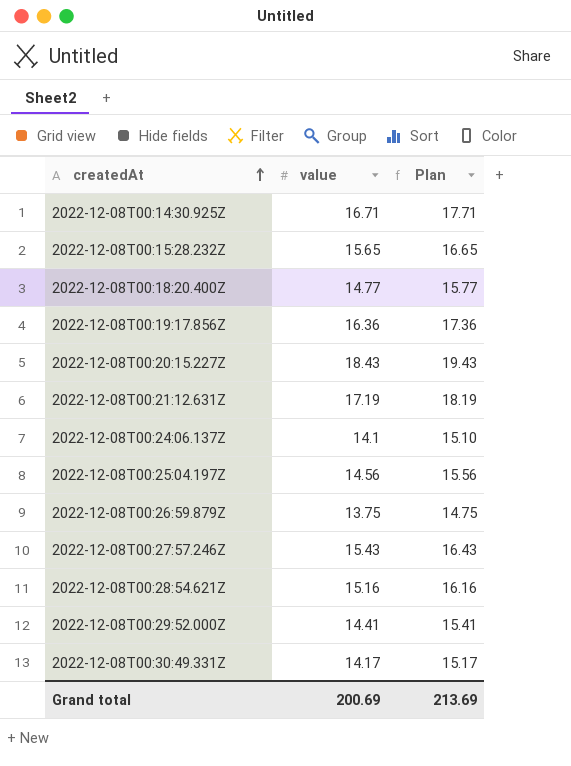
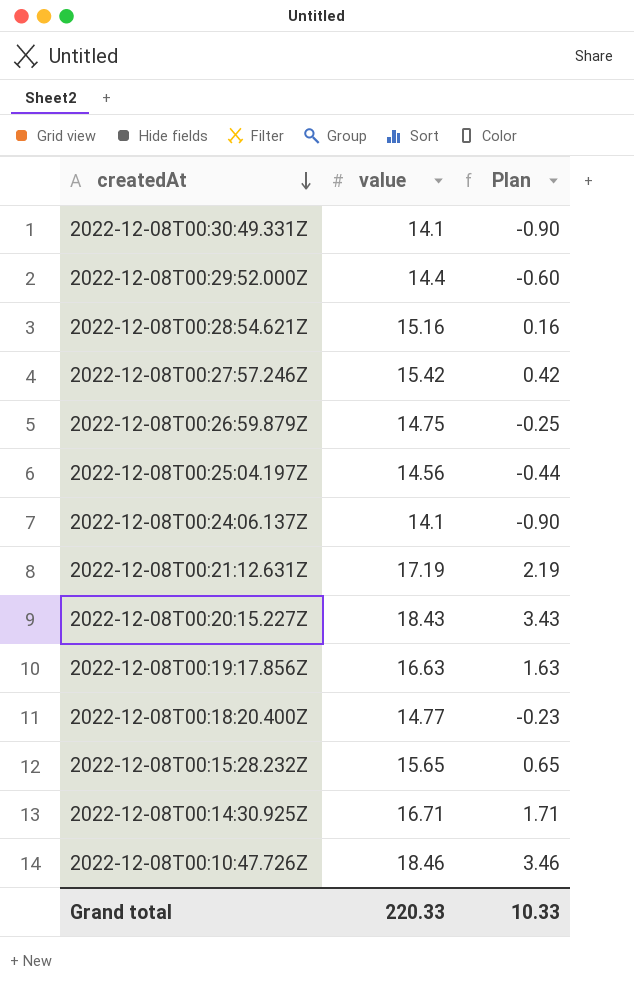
row order: createdAt ascending -> createdAt descending
column Plan | formula: [value] + 1 -> [value] - 15
2022-12-08T00:30:49.331Z | value: 14.17 -> 14.1
2022-12-08T00:29:52.000Z | value: 14.41 -> 14.4
2022-12-08T00:27:57.246Z | value: 15.43 -> 15.42
2022-12-08T00:26:59.879Z | value: 13.75 -> 14.75
2022-12-08T00:19:17.856Z | value: 16.36 -> 16.63
row 2022-12-08T00:10:47.726Z: none -> 18.46 | 3.46
Grand total | value: 200.69 -> 220.33
Grand total | Plan: 213.69 -> 10.33

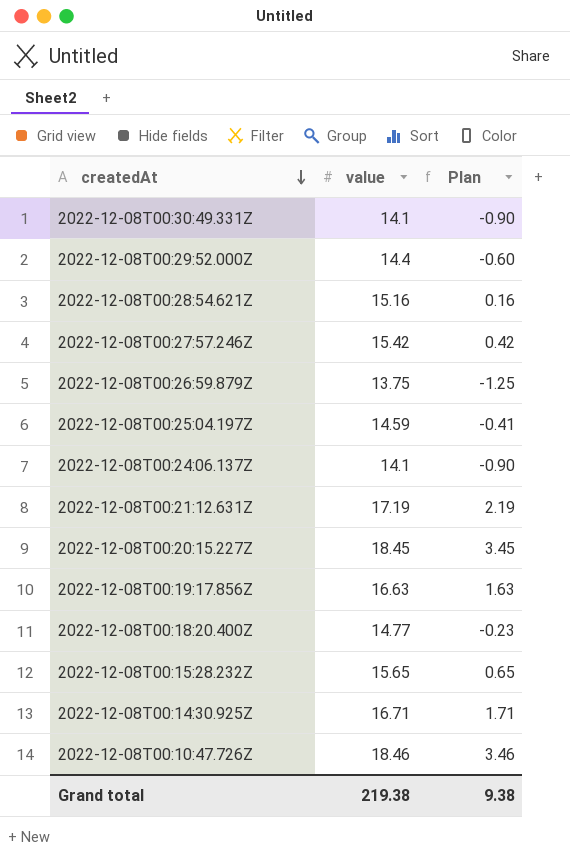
2022-12-08T00:26:59.879Z | value: 14.75 -> 13.75
2022-12-08T00:26:59.879Z | Plan: -0.25 -> -1.25
2022-12-08T00:25:04.197Z | value: 14.56 -> 14.59
2022-12-08T00:25:04.197Z | Plan: -0.44 -> -0.41
2022-12-08T00:20:15.227Z | value: 18.43 -> 18.45
2022-12-08T00:20:15.227Z | Plan: 3.43 -> 3.45
Grand total | value: 220.33 -> 219.38
Grand total | Plan: 10.33 -> 9.38

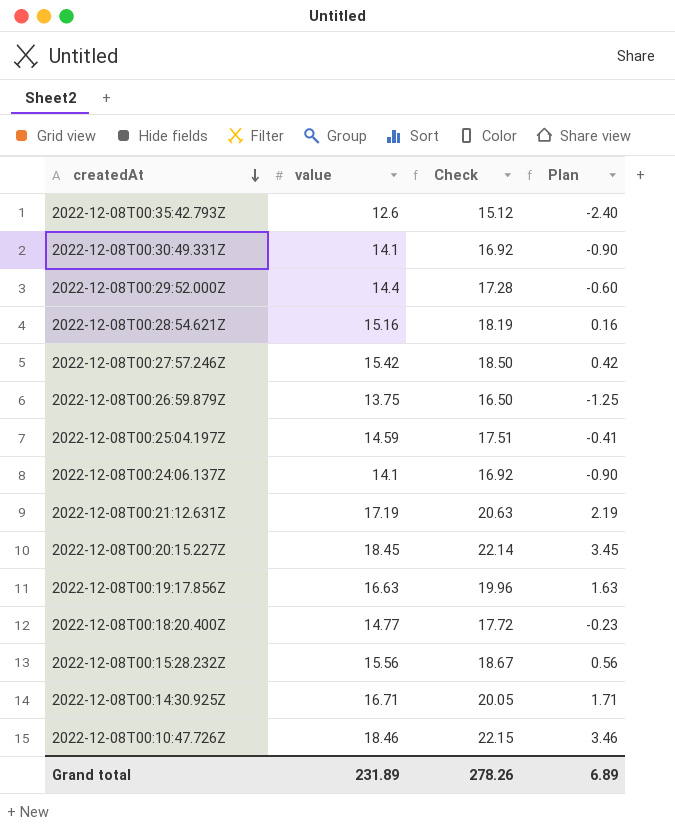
column Check | formula: none -> [value] * 1.2
row 2022-12-08T00:35:42.793Z: none -> 12.6 | 15.12 | -2.40
2022-12-08T00:15:28.232Z | value: 15.65 -> 15.56
2022-12-08T00:15:28.232Z | Plan: 0.65 -> 0.56
Grand total | value: 219.38 -> 231.89
Grand total | Plan: 9.38 -> 6.89

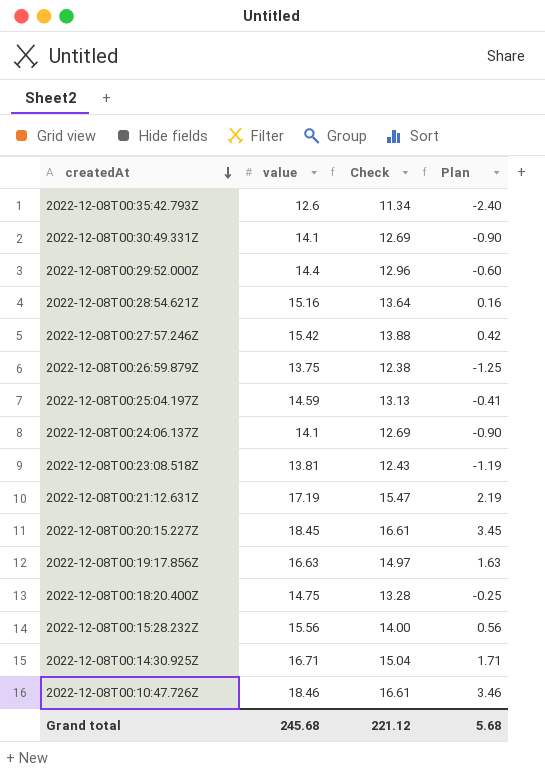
column Check | formula: [value] * 1.2 -> [value] * 0.9
row 2022-12-08T00:23:08.518Z: none -> 13.81 | 12.43 | -1.19
2022-12-08T00:18:20.400Z | value: 14.77 -> 14.75
2022-12-08T00:18:20.400Z | Plan: -0.23 -> -0.25
Grand total | value: 231.89 -> 245.68
Grand total | Check: 278.26 -> 221.12
Grand total | Plan: 6.89 -> 5.68

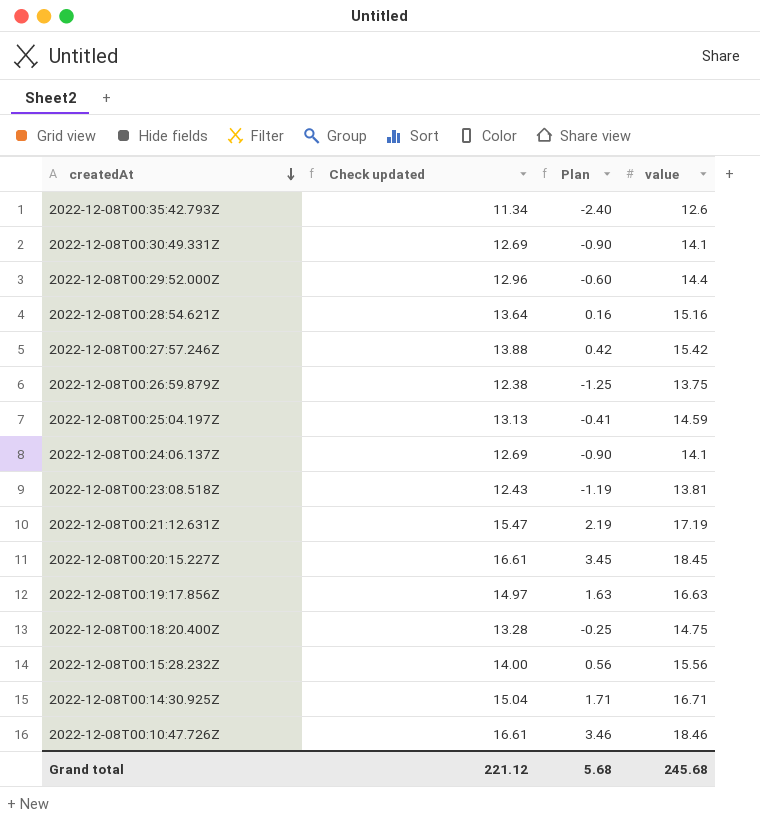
column name: Check -> Check updated
column value | position: 2 -> 4

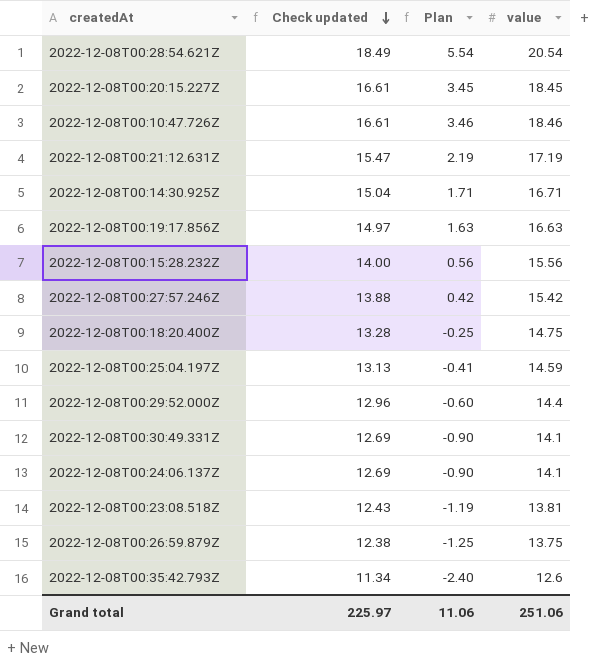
row order: createdAt descending -> Check updated descending
2022-12-08T00:28:54.621Z | Check updated: 13.64 -> 18.49
2022-12-08T00:28:54.621Z | Plan: 0.16 -> 5.54
2022-12-08T00:28:54.621Z | value: 15.16 -> 20.54
Grand total | Check updated: 221.12 -> 225.97
Grand total | Plan: 5.68 -> 11.06
Grand total | value: 245.68 -> 251.06

